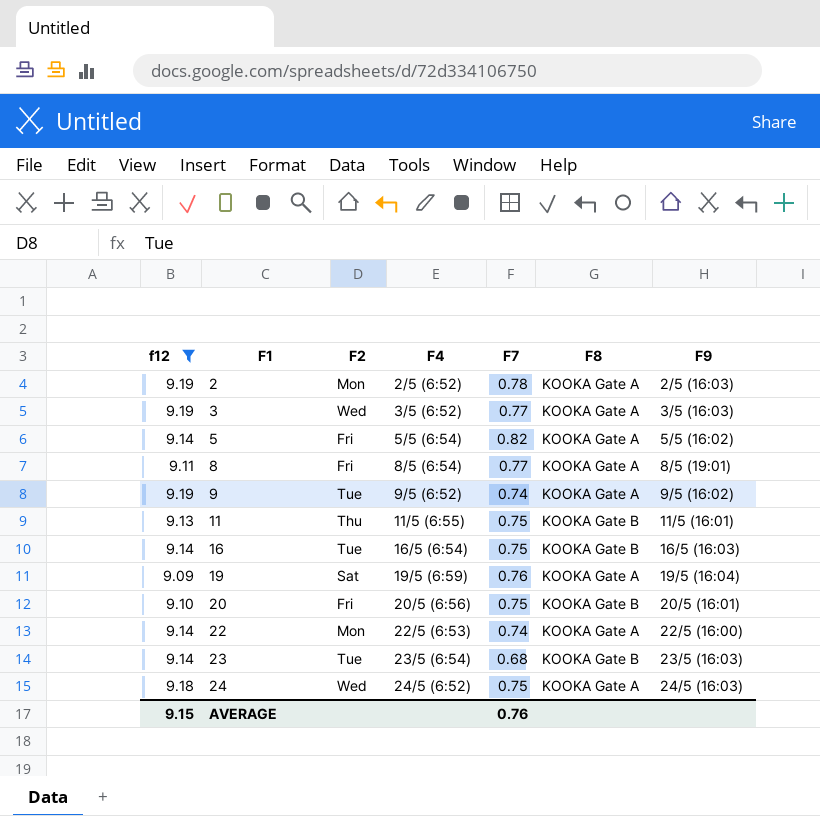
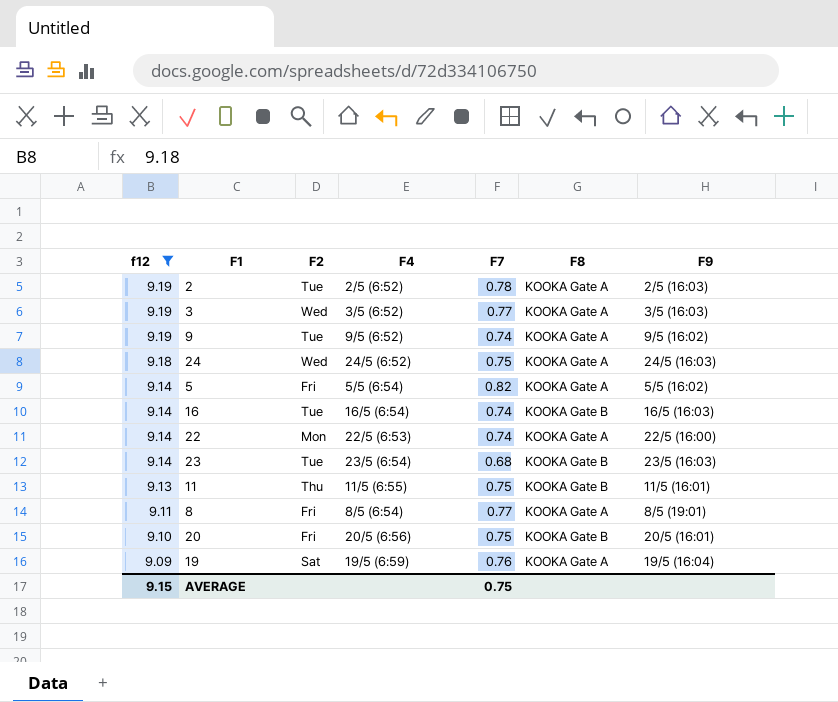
row order: F1 ascending -> f12 descending
2 | F2: Mon -> Tue
16 | F7: 0.75 -> 0.74
AVERAGE | F7: 0.76 -> 0.75

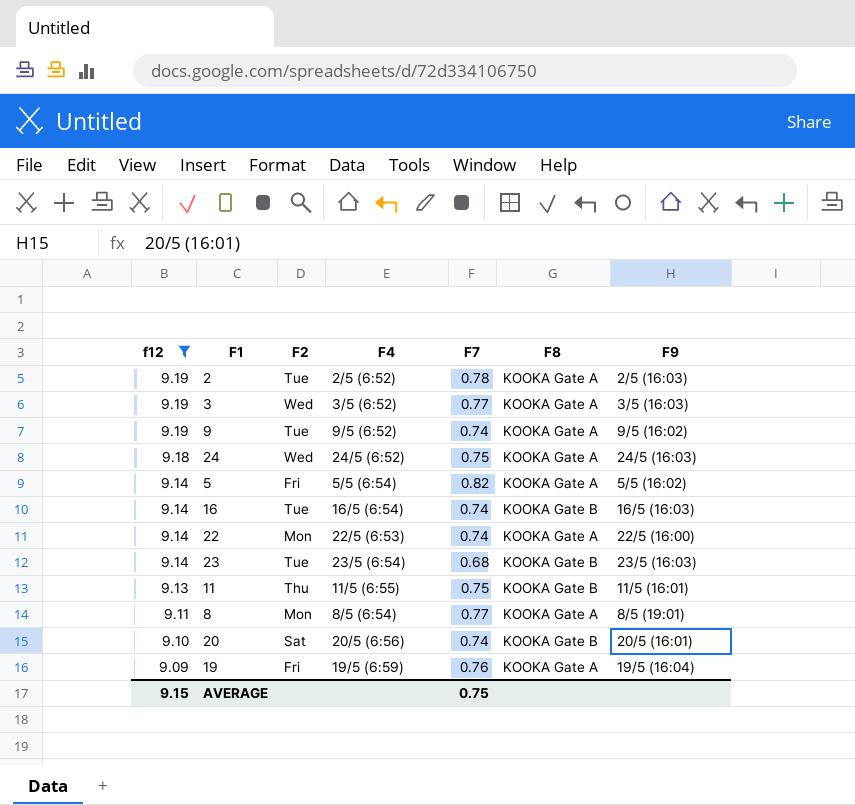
8 | F2: Fri -> Mon
20 | F2: Fri -> Sat
20 | F7: 0.75 -> 0.74
19 | F2: Sat -> Fri

